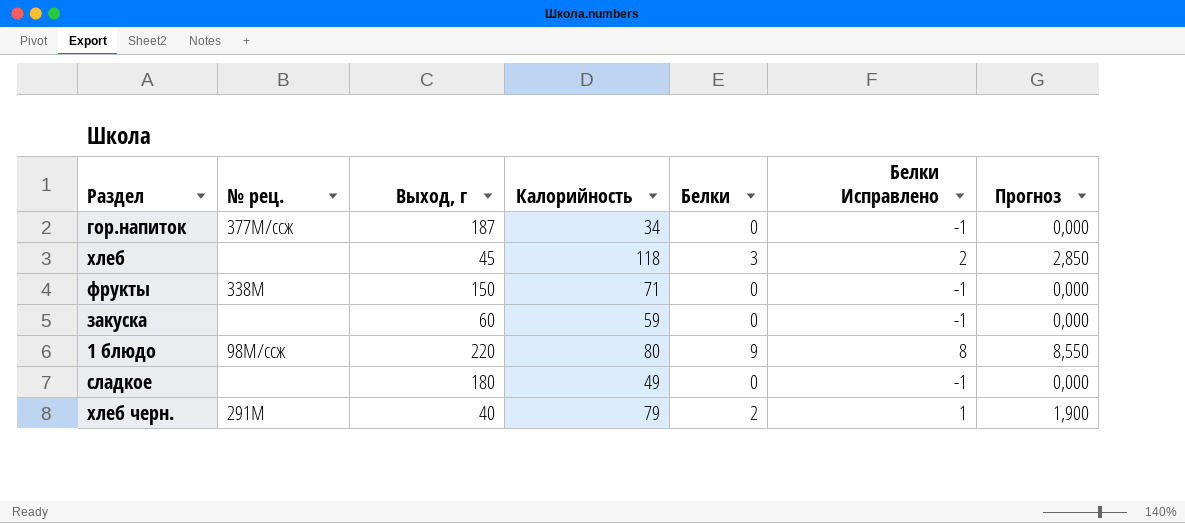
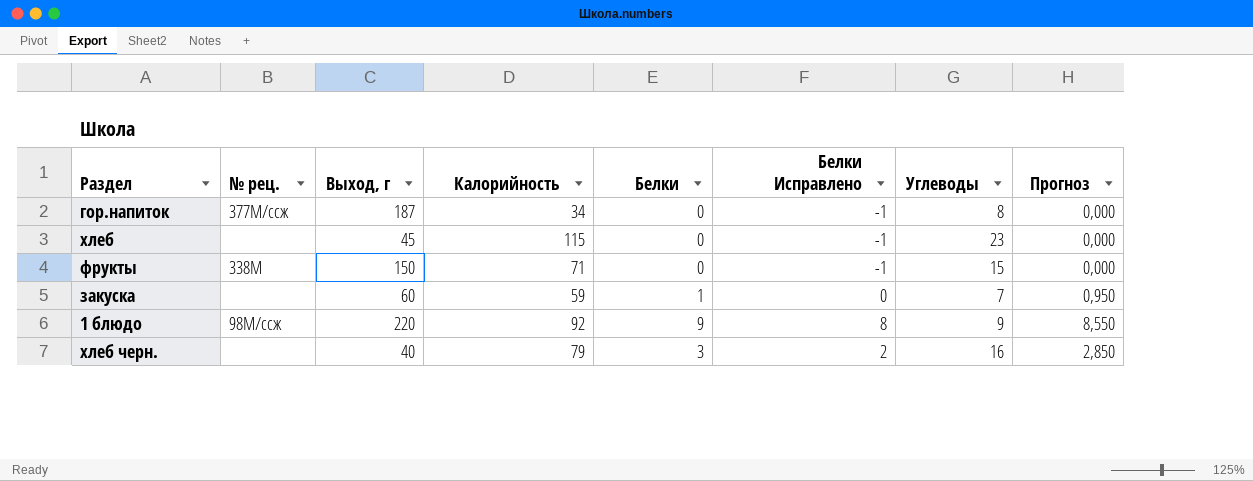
column Углеводы | position: none -> 7
row сладкое: none | 180 | 49 | 0 | -1 | 0,000 -> none
хлеб | Калорийность: 118 -> 115
хлеб | Белки: 3 -> 0
хлеб | Белки Исправлено: 2 -> -1
хлеб | Прогноз: 2,850 -> 0,000
закуска | Белки: 0 -> 1
закуска | Белки Исправлено: -1 -> 0
закуска | Прогноз: 0,000 -> 0,950
1 блюдо | Калорийность: 80 -> 92
хлеб черн. | № рец.: 291М -> none
хлеб черн. | Белки: 2 -> 3
хлеб черн. | Белки Исправлено: 1 -> 2
хлеб черн. | Прогноз: 1,900 -> 2,850

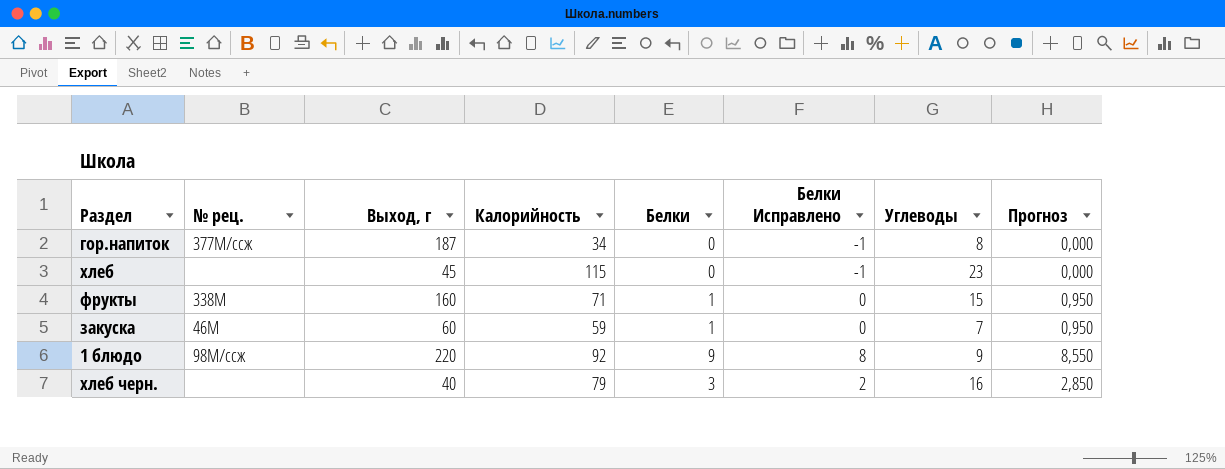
фрукты | Выход, г: 150 -> 160
фрукты | Белки: 0 -> 1
фрукты | Белки Исправлено: -1 -> 0
фрукты | Прогноз: 0,000 -> 0,950
закуска | № рец.: none -> 46М

